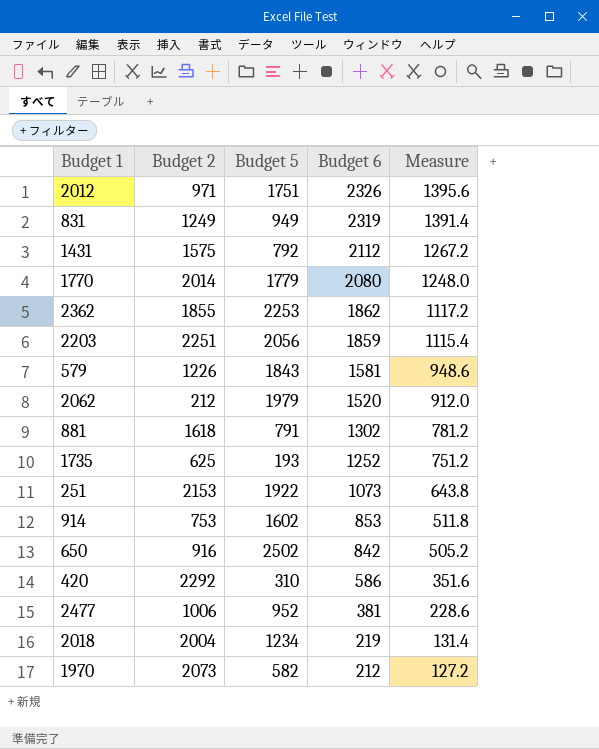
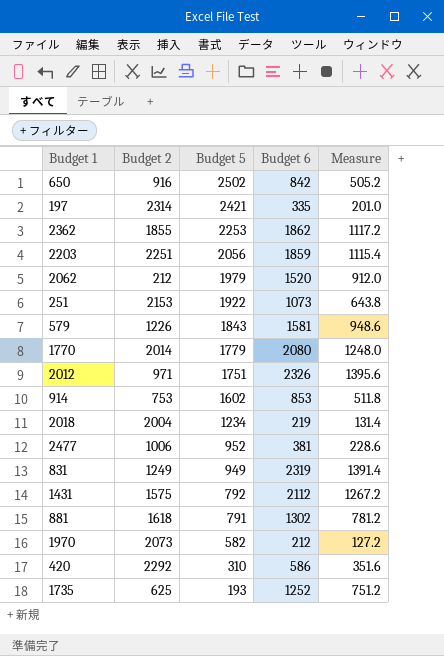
row order: Budget 6 descending -> Budget 5 descending
row 197: none -> 2314 | 2421 | 335 | 201.0

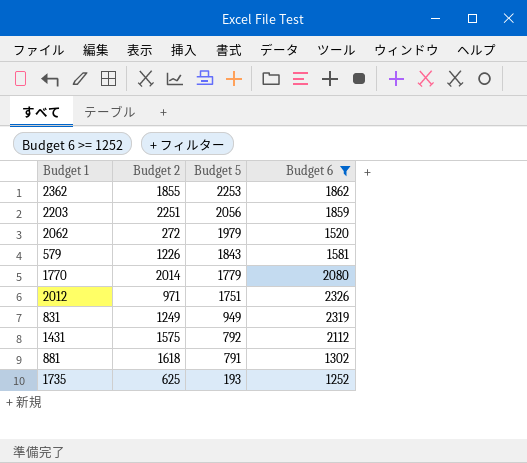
filter: none -> Budget 6 >= 1252
column Measure | formula: [Budget 6] * 0.6 -> none
2062 | Budget 2: 212 -> 272

